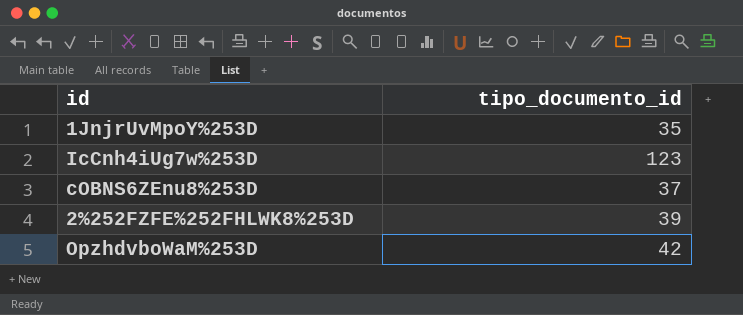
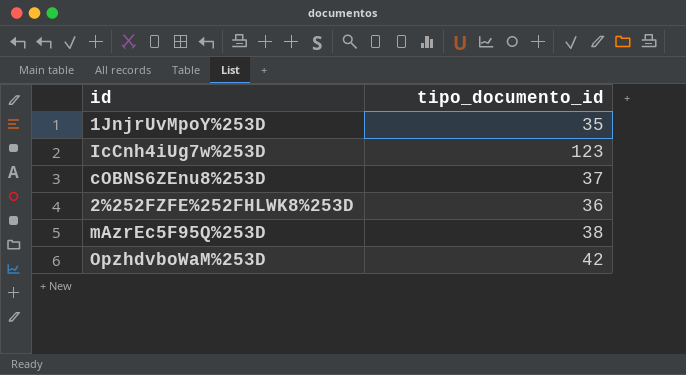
2%252FZFE%252FHLWK8%253D | tipo_documento_id: 39 -> 36
row mAzrEc5F95Q%253D: none -> 38

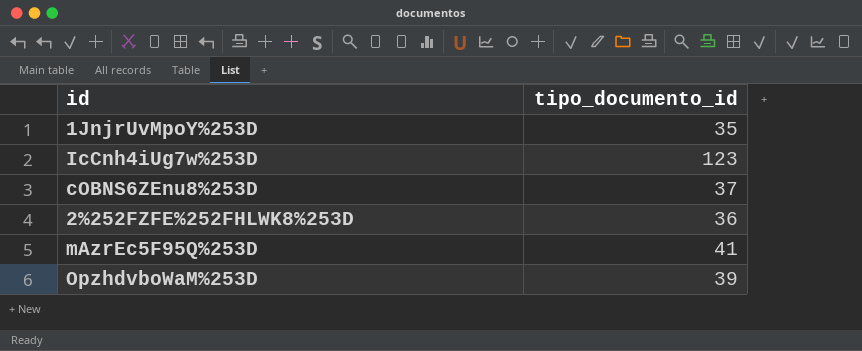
mAzrEc5F95Q%253D | tipo_documento_id: 38 -> 41
OpzhdvboWaM%253D | tipo_documento_id: 42 -> 39

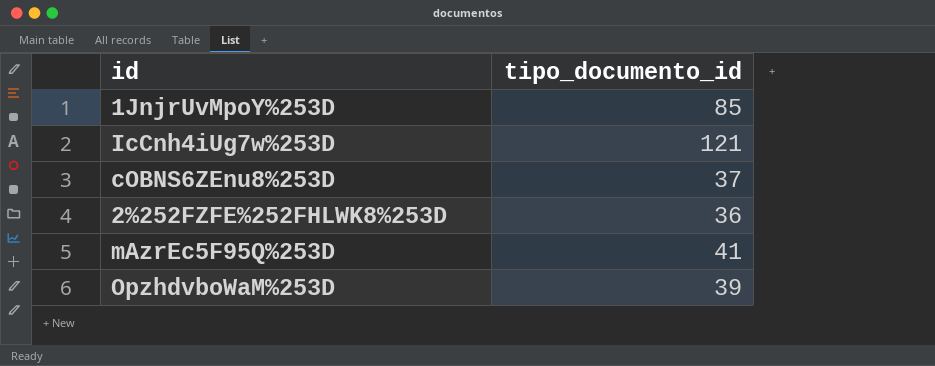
1JnjrUvMpoY%253D | tipo_documento_id: 35 -> 85
IcCnh4iUg7w%253D | tipo_documento_id: 123 -> 121

